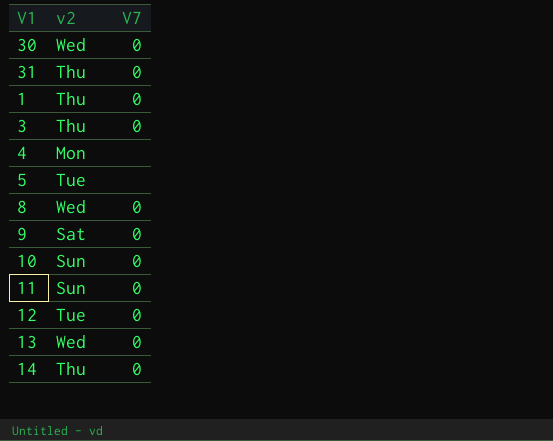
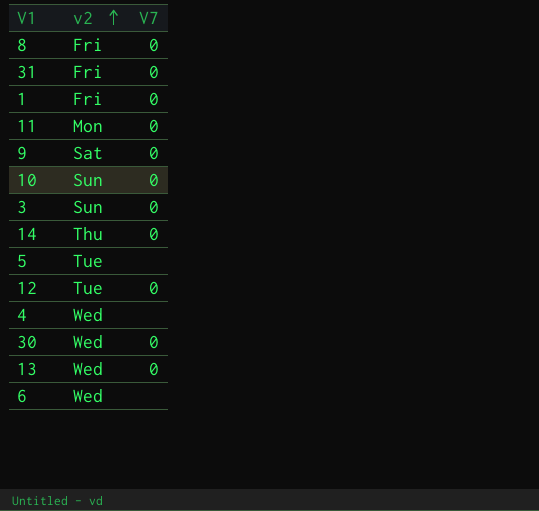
row order: none -> v2 ascending
8 | v2: Wed -> Fri
31 | v2: Thu -> Fri
1 | v2: Thu -> Fri
11 | v2: Sun -> Mon
3 | v2: Thu -> Sun
4 | v2: Mon -> Wed
row 6: none -> Wed | none

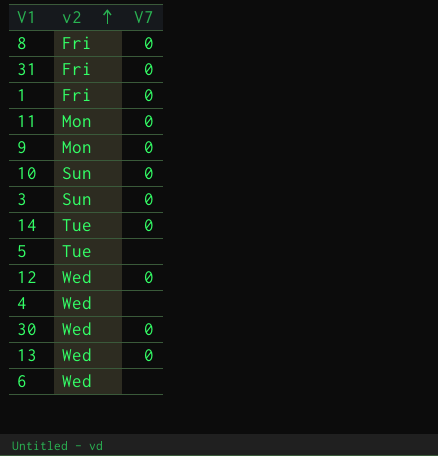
9 | v2: Sat -> Mon
14 | v2: Thu -> Tue
12 | v2: Tue -> Wed

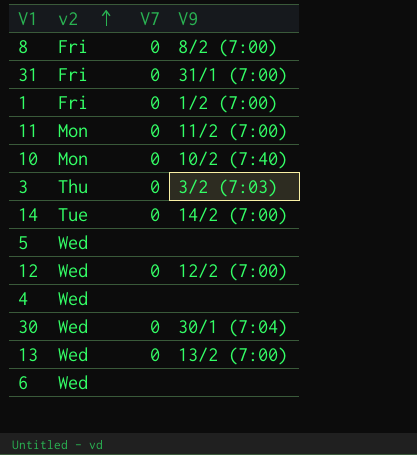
column V9 | position: none -> 4
row 9: Mon | 0 -> none
10 | v2: Sun -> Mon
3 | v2: Sun -> Thu
5 | v2: Tue -> Wed

